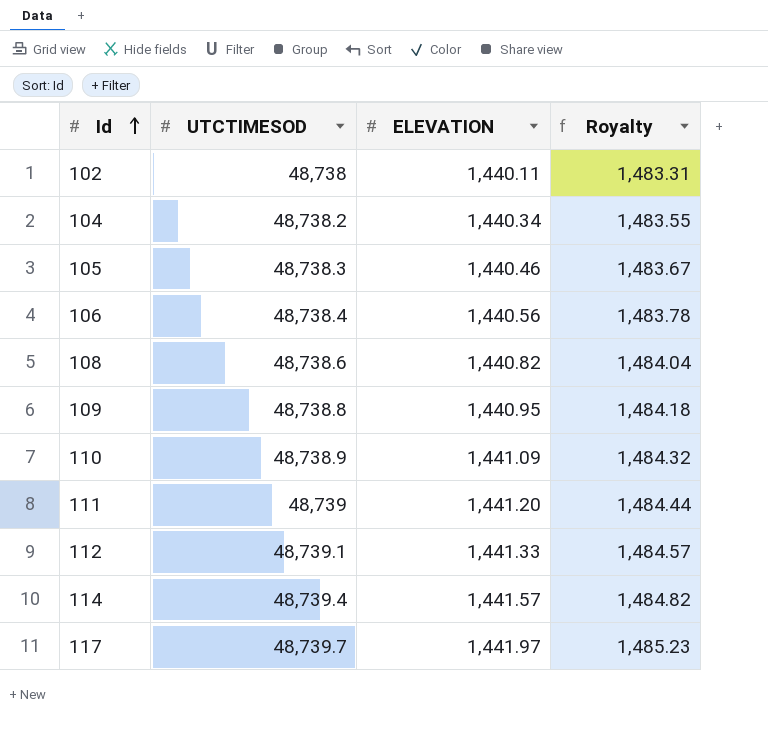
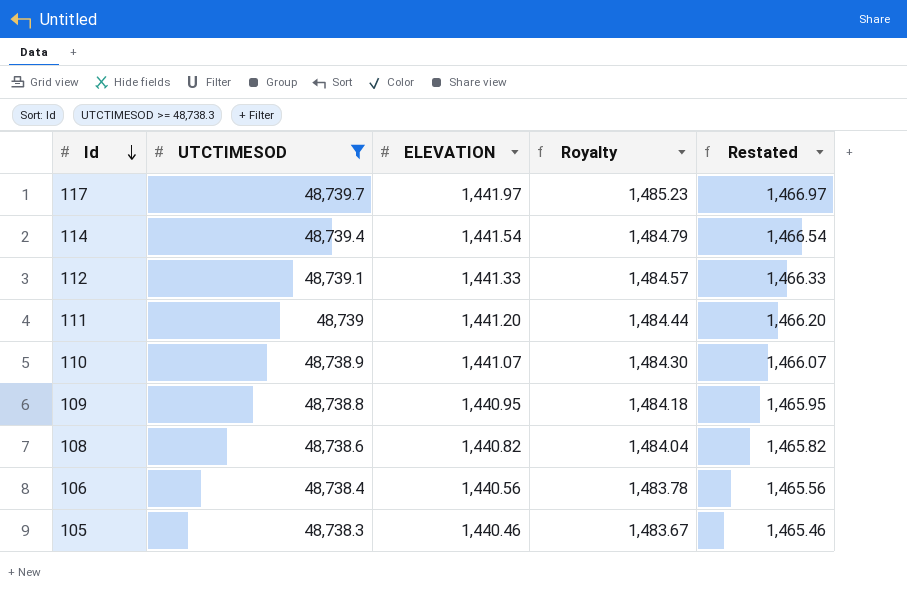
filter: none -> UTCTIMESOD >= 48,738.3
row order: Id ascending -> Id descending
column Restated | formula: none -> [ELEVATION] + 25
114 | ELEVATION: 1,441.57 -> 1,441.54
114 | Royalty: 1,484.82 -> 1,484.79
110 | ELEVATION: 1,441.09 -> 1,441.07
110 | Royalty: 1,484.32 -> 1,484.30

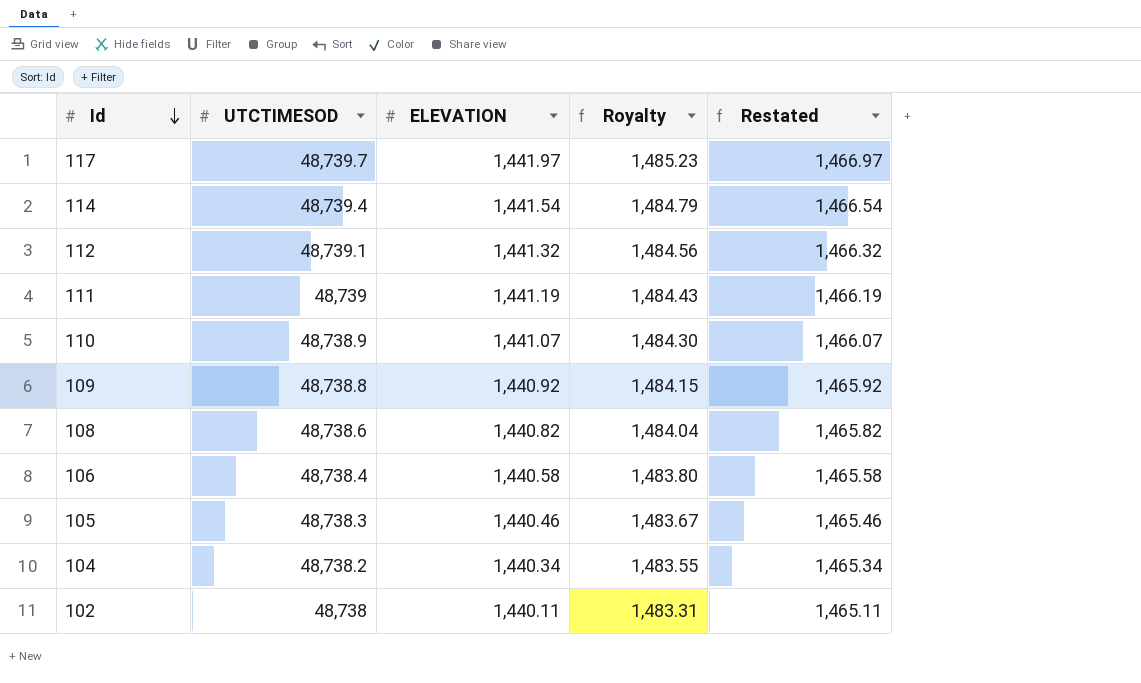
filter: UTCTIMESOD >= 48,738.3 -> none
112 | ELEVATION: 1,441.33 -> 1,441.32
112 | Royalty: 1,484.57 -> 1,484.56
112 | Restated: 1,466.33 -> 1,466.32
111 | ELEVATION: 1,441.20 -> 1,441.19
111 | Royalty: 1,484.44 -> 1,484.43
111 | Restated: 1,466.20 -> 1,466.19
109 | ELEVATION: 1,440.95 -> 1,440.92
109 | Royalty: 1,484.18 -> 1,484.15
109 | Restated: 1,465.95 -> 1,465.92
106 | ELEVATION: 1,440.56 -> 1,440.58
106 | Royalty: 1,483.78 -> 1,483.80
106 | Restated: 1,465.56 -> 1,465.58

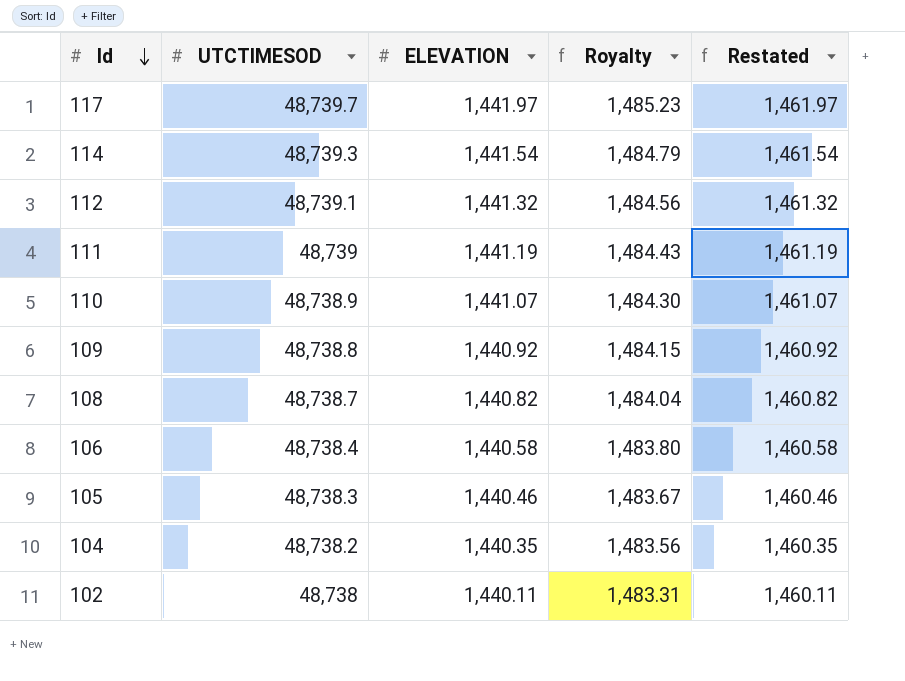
column Restated | formula: [ELEVATION] + 25 -> [ELEVATION] + 20
114 | UTCTIMESOD: 48,739.4 -> 48,739.3
108 | UTCTIMESOD: 48,738.6 -> 48,738.7
104 | ELEVATION: 1,440.34 -> 1,440.35
104 | Royalty: 1,483.55 -> 1,483.56

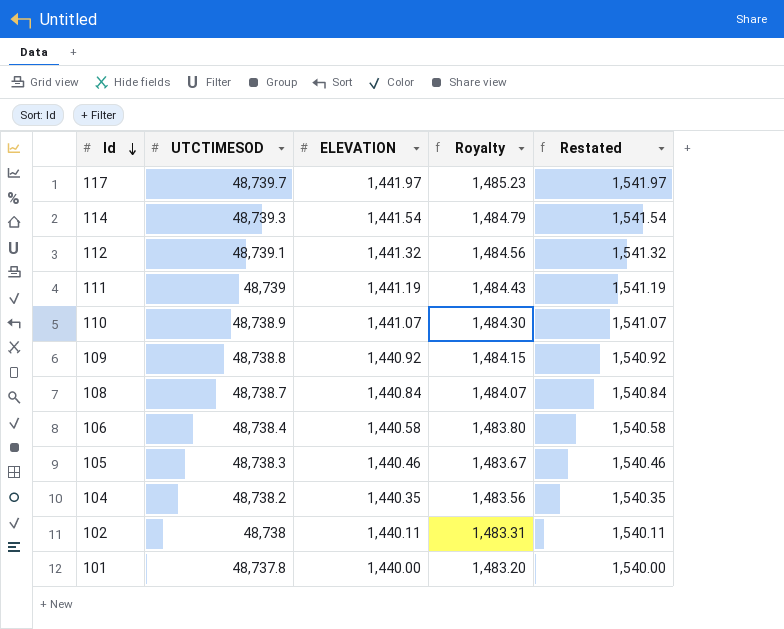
column Restated | formula: [ELEVATION] + 20 -> [ELEVATION] + 100
108 | ELEVATION: 1,440.82 -> 1,440.84
108 | Royalty: 1,484.04 -> 1,484.07
row 101: none -> 48,737.8 | 1,440.00 | 1,483.20 | 1,540.00

